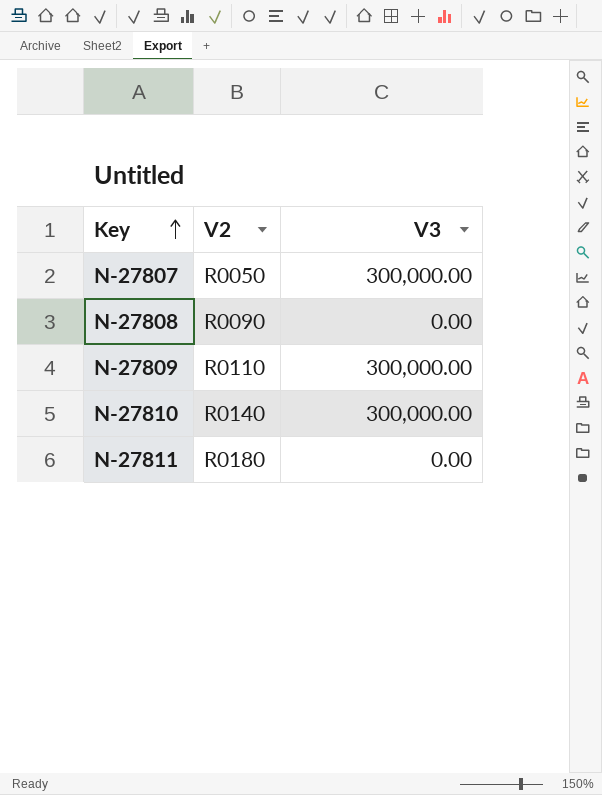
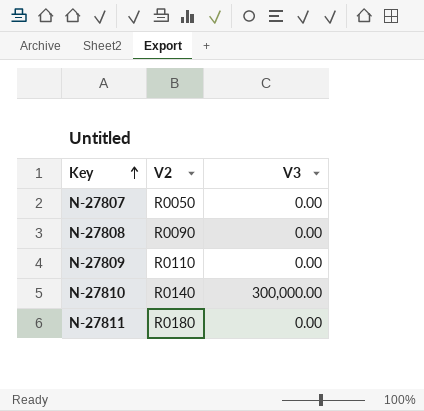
N-27807 | V3: 300,000.00 -> 0.00
N-27809 | V3: 300,000.00 -> 0.00

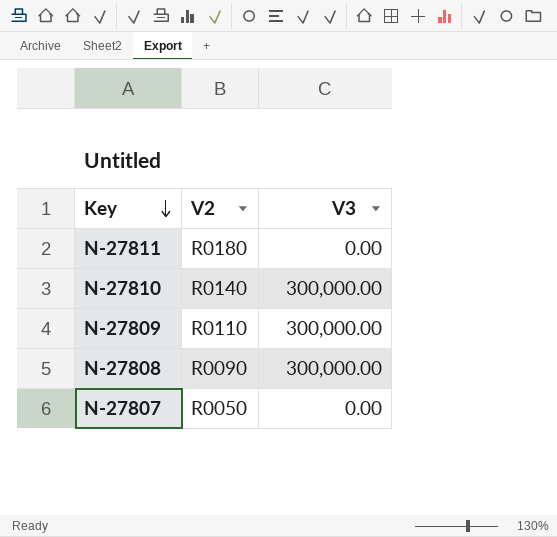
row order: Key ascending -> Key descending
N-27809 | V3: 0.00 -> 300,000.00
N-27808 | V3: 0.00 -> 300,000.00

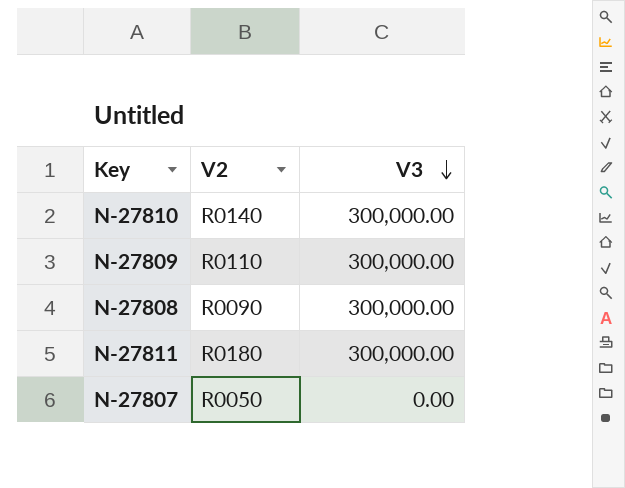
row order: Key descending -> V3 descending
N-27811 | V3: 0.00 -> 300,000.00

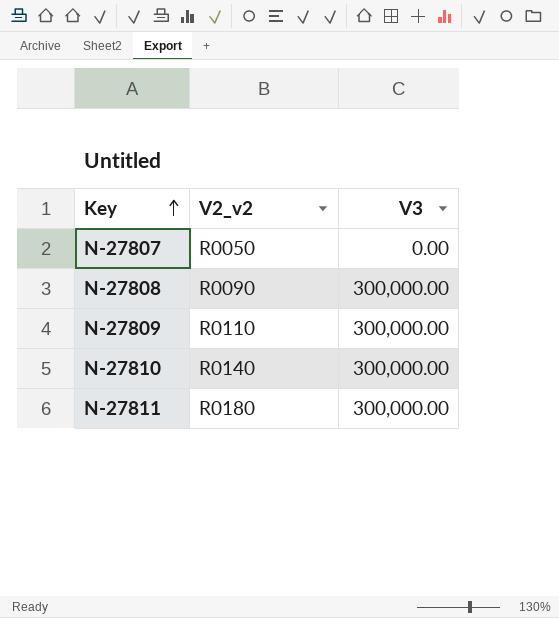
row order: V3 descending -> Key ascending
column name: V2 -> V2_v2

